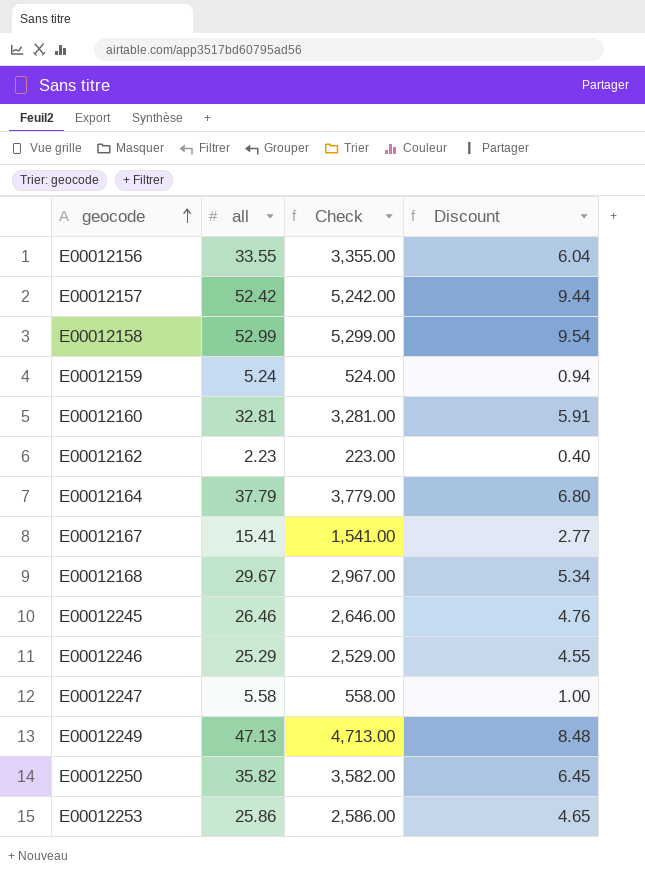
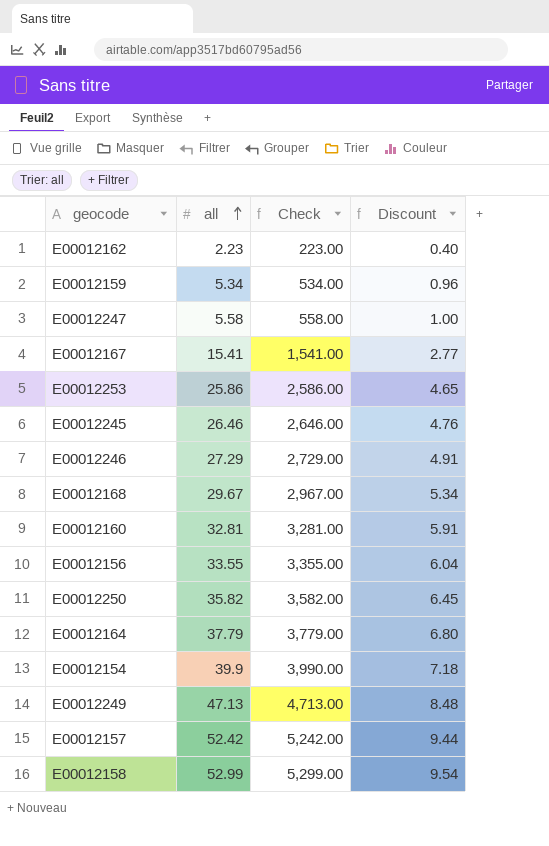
row order: geocode ascending -> all ascending
E00012159 | all: 5.24 -> 5.34
E00012159 | Check: 524.00 -> 534.00
E00012159 | Discount: 0.94 -> 0.96
E00012246 | all: 25.29 -> 27.29
E00012246 | Check: 2,529.00 -> 2,729.00
E00012246 | Discount: 4.55 -> 4.91
row E00012154: none -> 39.9 | 3,990.00 | 7.18

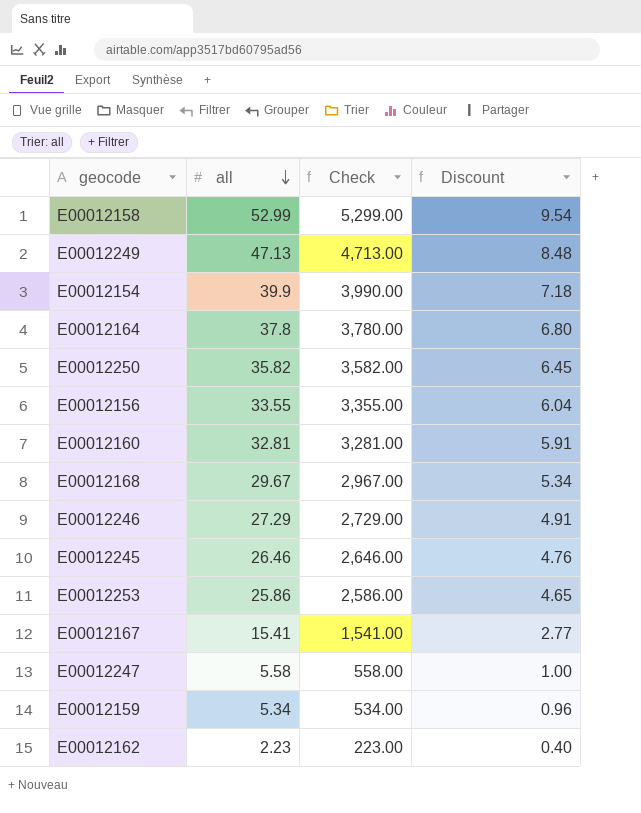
row order: all ascending -> all descending
row E00012157: 52.42 | 5,242.00 | 9.44 -> none
E00012164 | all: 37.79 -> 37.8
E00012164 | Check: 3,779.00 -> 3,780.00

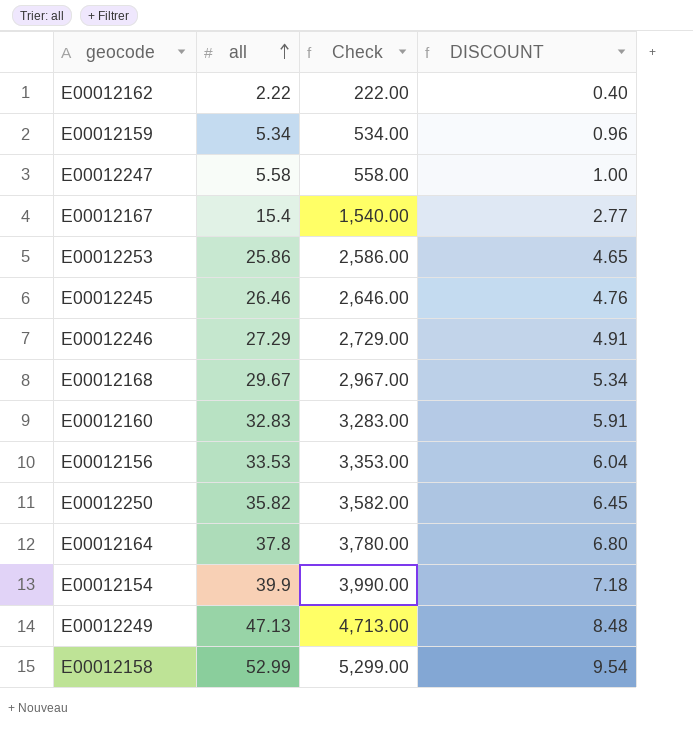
row order: all descending -> all ascending
column name: Discount -> DISCOUNT
E00012162 | all: 2.23 -> 2.22
E00012162 | Check: 223.00 -> 222.00
E00012167 | all: 15.41 -> 15.4
E00012167 | Check: 1,541.00 -> 1,540.00
E00012160 | all: 32.81 -> 32.83
E00012160 | Check: 3,281.00 -> 3,283.00
E00012156 | all: 33.55 -> 33.53
E00012156 | Check: 3,355.00 -> 3,353.00

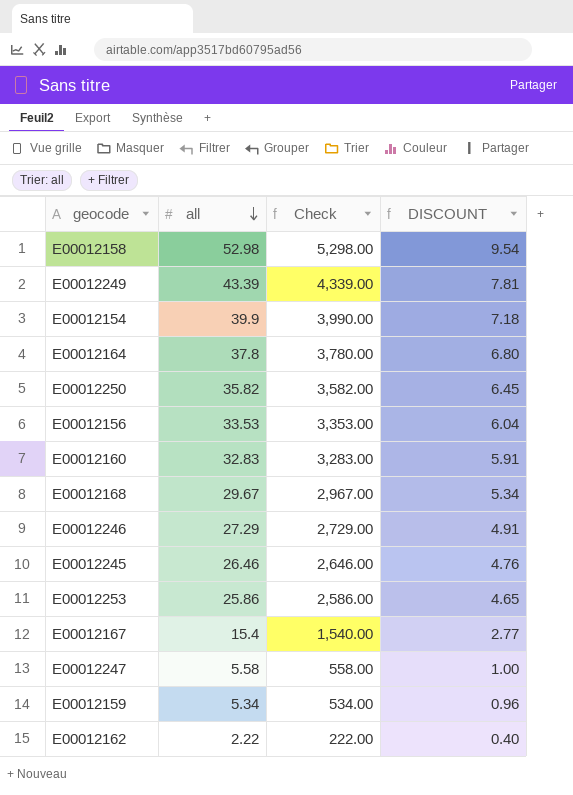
row order: all ascending -> all descending
E00012158 | all: 52.99 -> 52.98
E00012158 | Check: 5,299.00 -> 5,298.00
E00012249 | all: 47.13 -> 43.39
E00012249 | Check: 4,713.00 -> 4,339.00
E00012249 | DISCOUNT: 8.48 -> 7.81

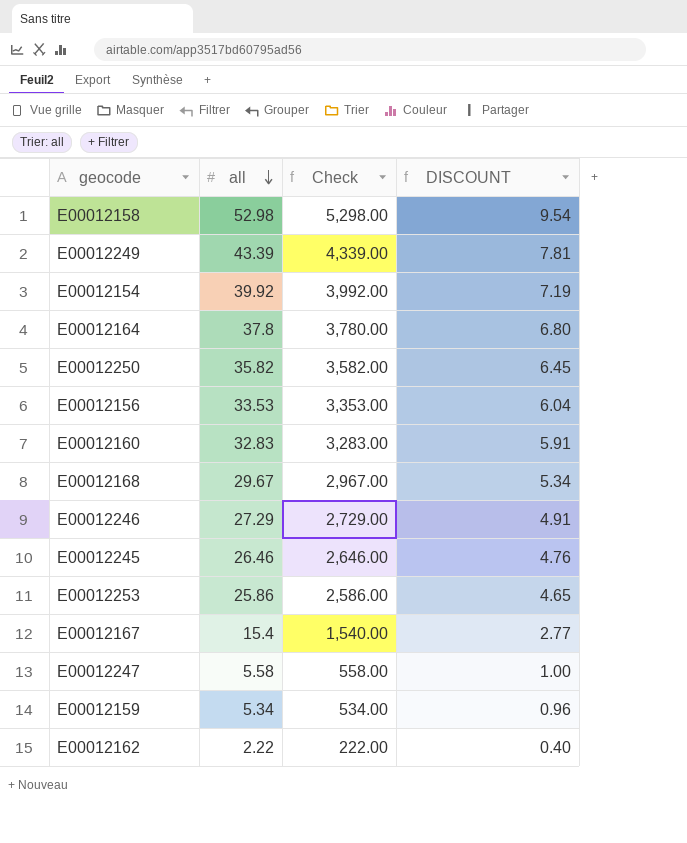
E00012154 | all: 39.9 -> 39.92
E00012154 | Check: 3,990.00 -> 3,992.00
E00012154 | DISCOUNT: 7.18 -> 7.19

